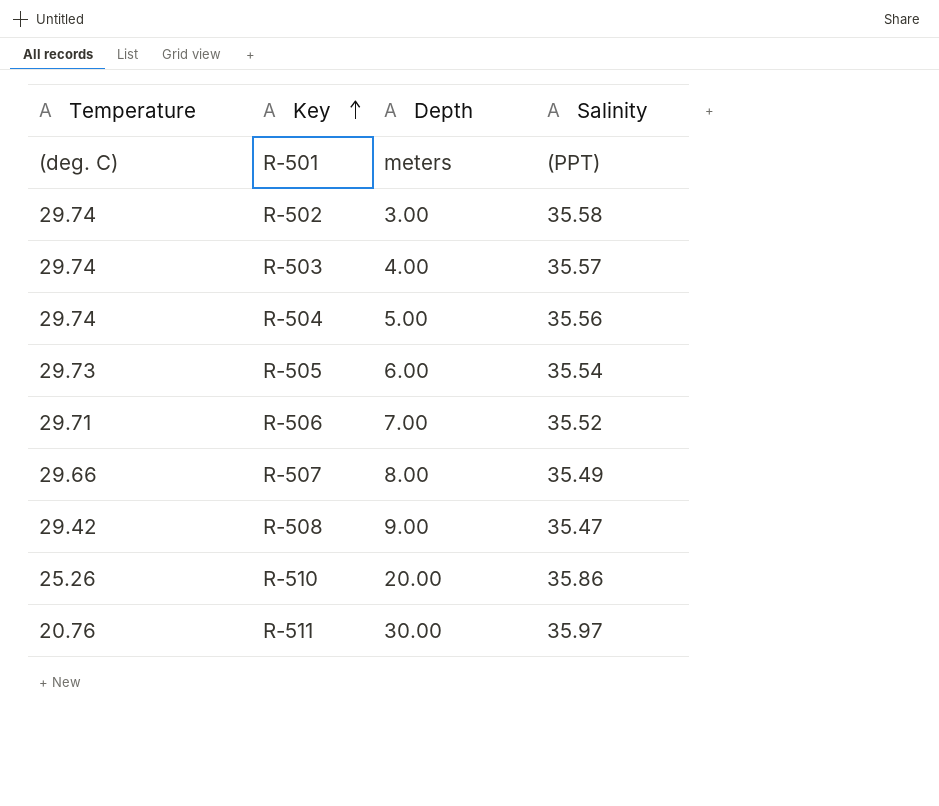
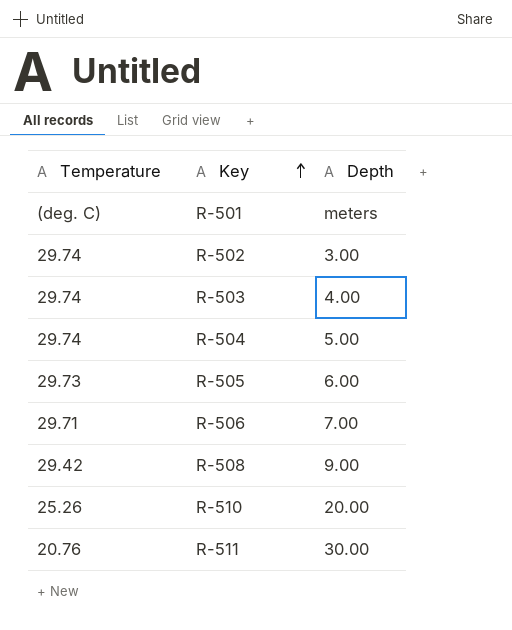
column Salinity | position: 4 -> none
row R-507: 29.66 | 8.00 | 35.49 -> none

